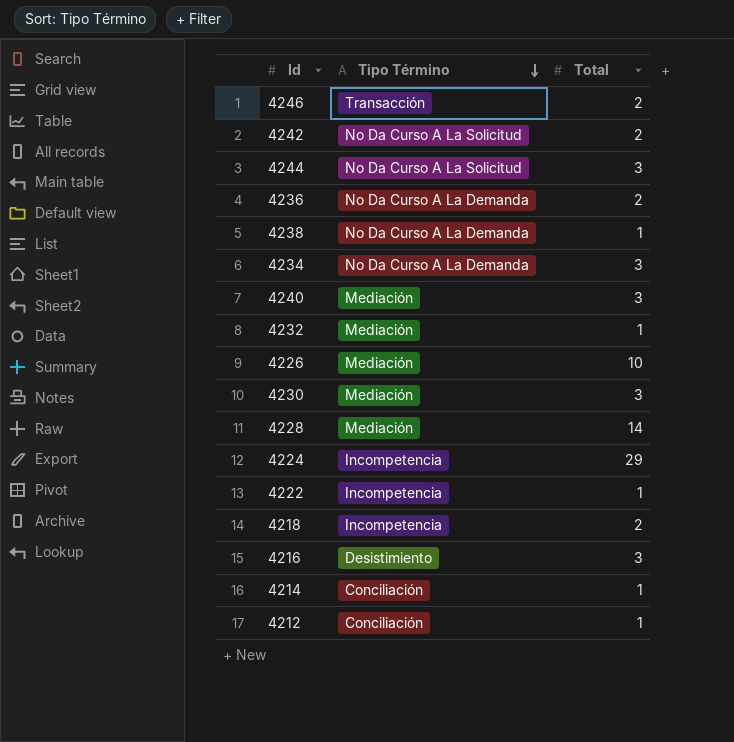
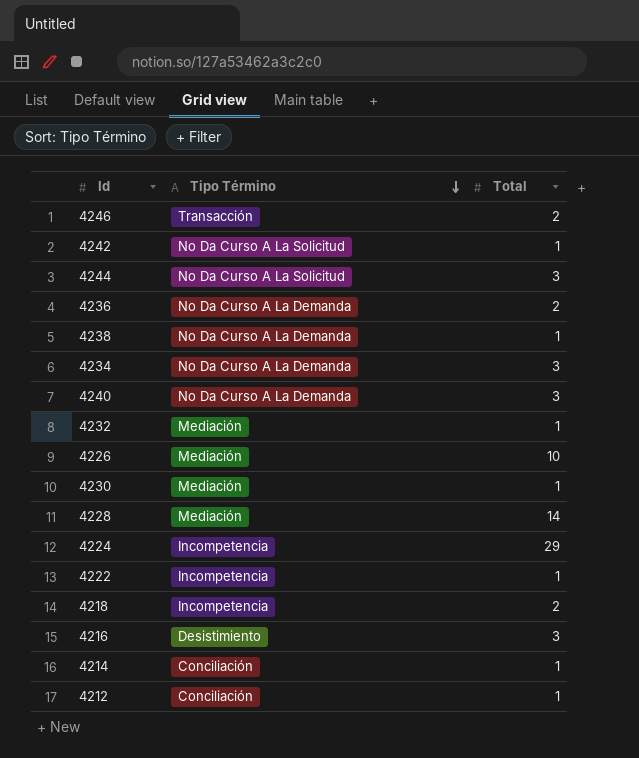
4242 | Total: 2 -> 1
4240 | Tipo Término: Mediación -> No Da Curso A La Demanda
4230 | Total: 3 -> 1

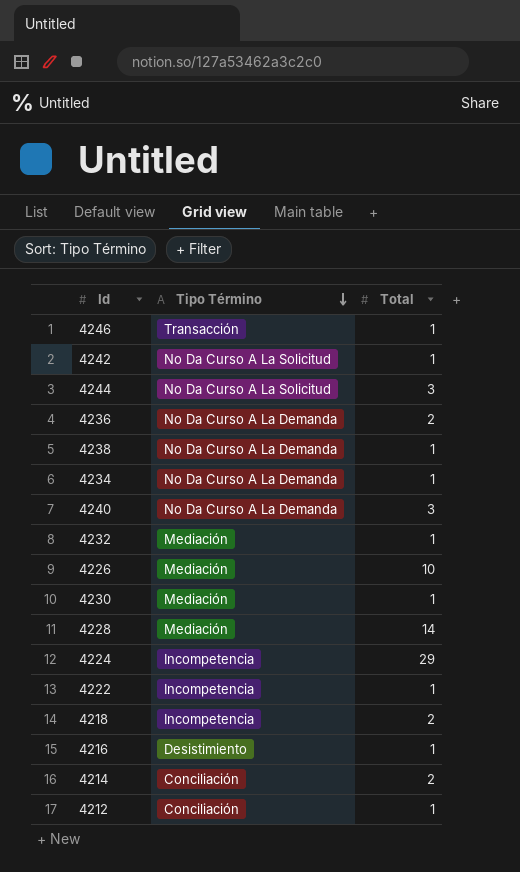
4246 | Total: 2 -> 1
4234 | Total: 3 -> 1
4216 | Total: 3 -> 1
4214 | Total: 1 -> 2

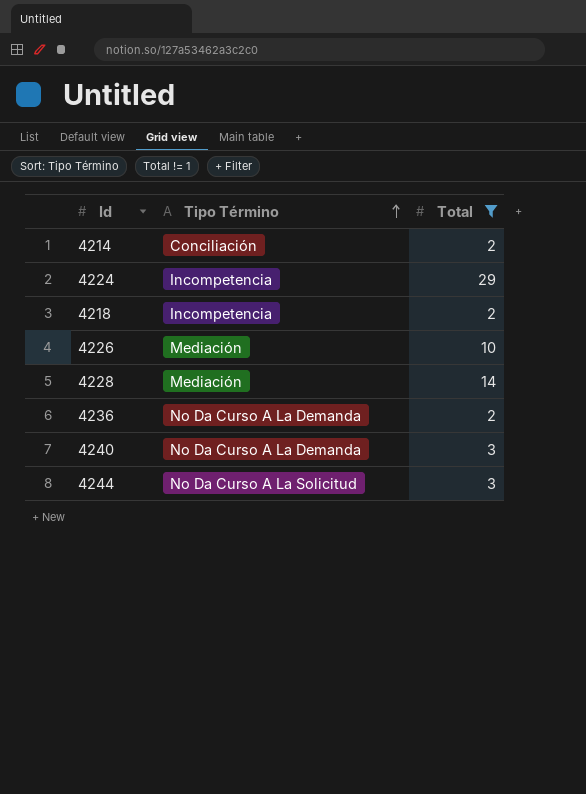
filter: none -> Total != 1
row order: Tipo Término descending -> Tipo Término ascending

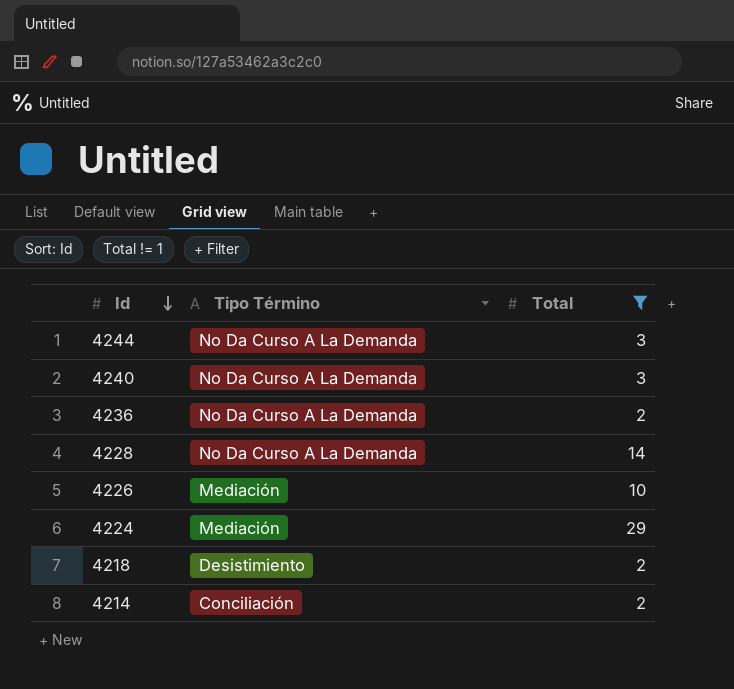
row order: Tipo Término ascending -> Id descending
4244 | Tipo Término: No Da Curso A La Solicitud -> No Da Curso A La Demanda
4228 | Tipo Término: Mediación -> No Da Curso A La Demanda
4224 | Tipo Término: Incompetencia -> Mediación
4218 | Tipo Término: Incompetencia -> Desistimiento

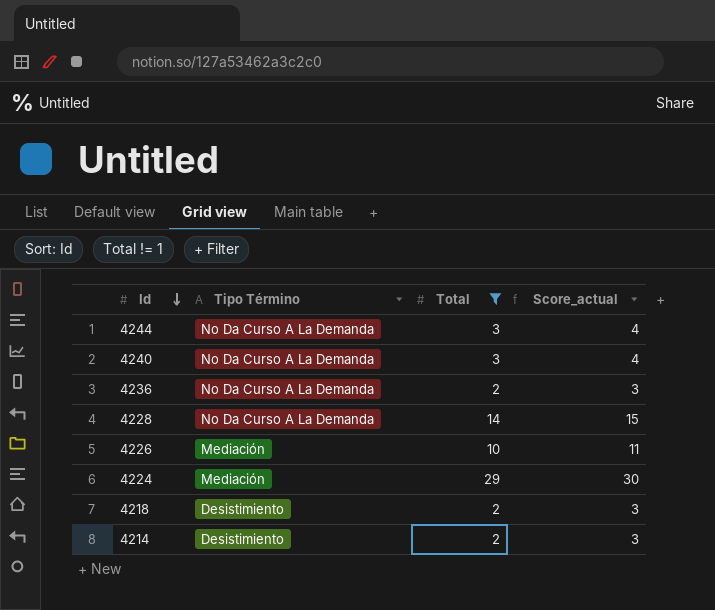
column Score_actual | formula: none -> [Total] + 1
4214 | Tipo Término: Conciliación -> Desistimiento

